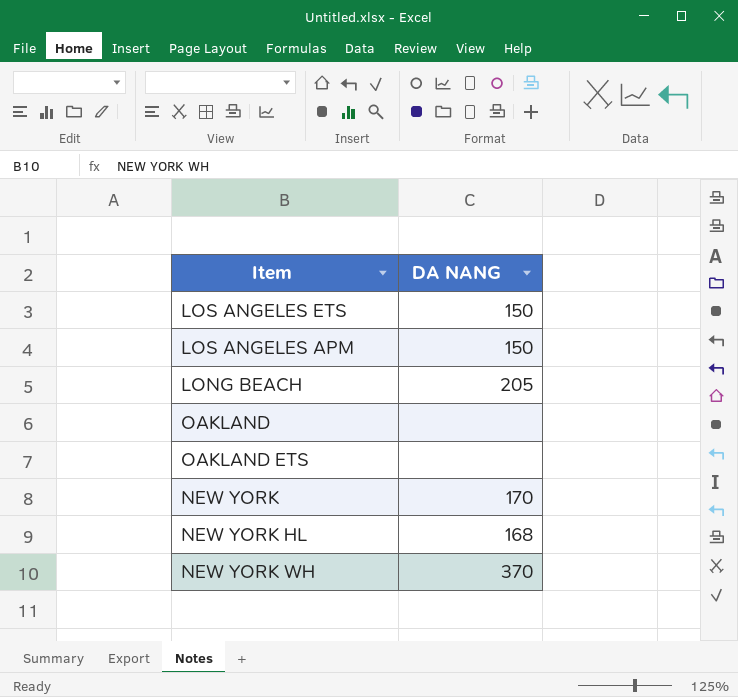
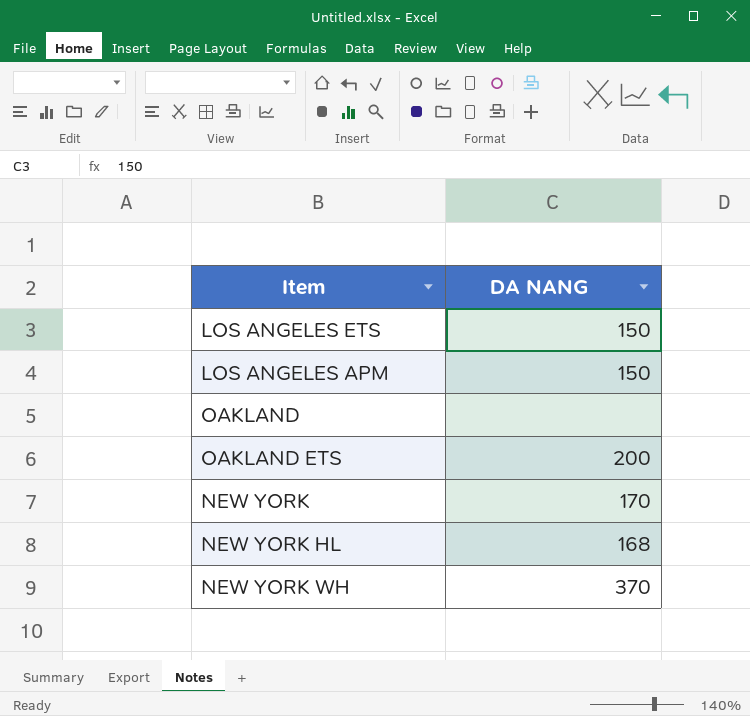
row LONG BEACH: 205 -> none
OAKLAND ETS | DA NANG: none -> 200

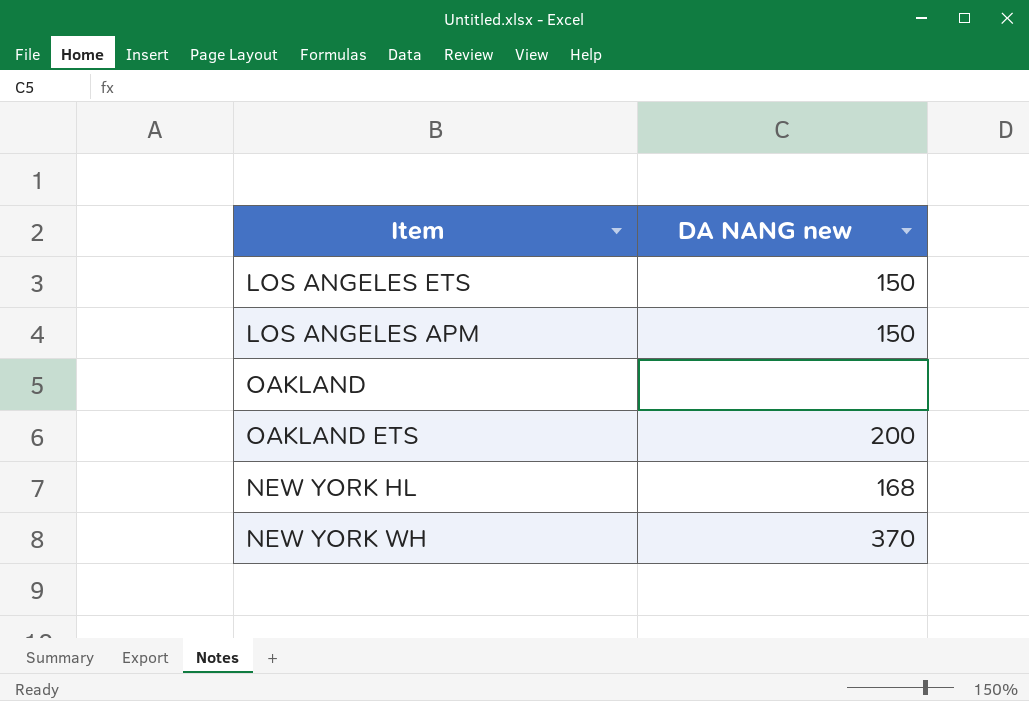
column name: DA NANG -> DA NANG new
row NEW YORK: 170 -> none

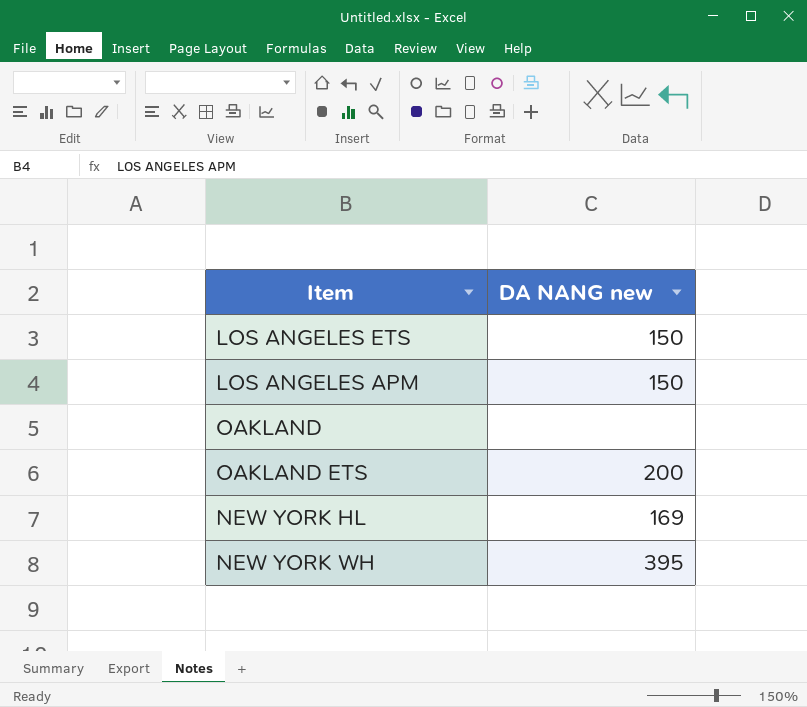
NEW YORK HL | DA NANG new: 168 -> 169
NEW YORK WH | DA NANG new: 370 -> 395

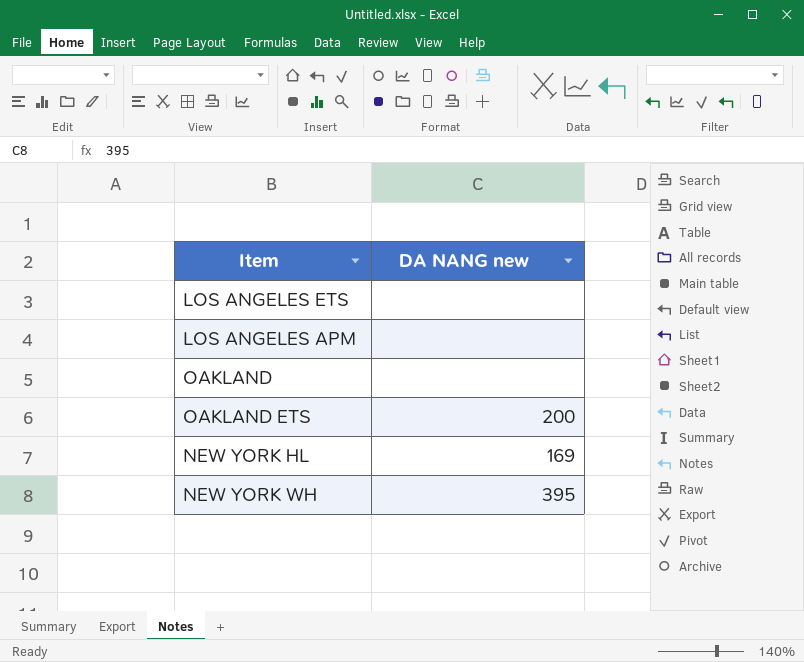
LOS ANGELES ETS | DA NANG new: 150 -> none
LOS ANGELES APM | DA NANG new: 150 -> none

